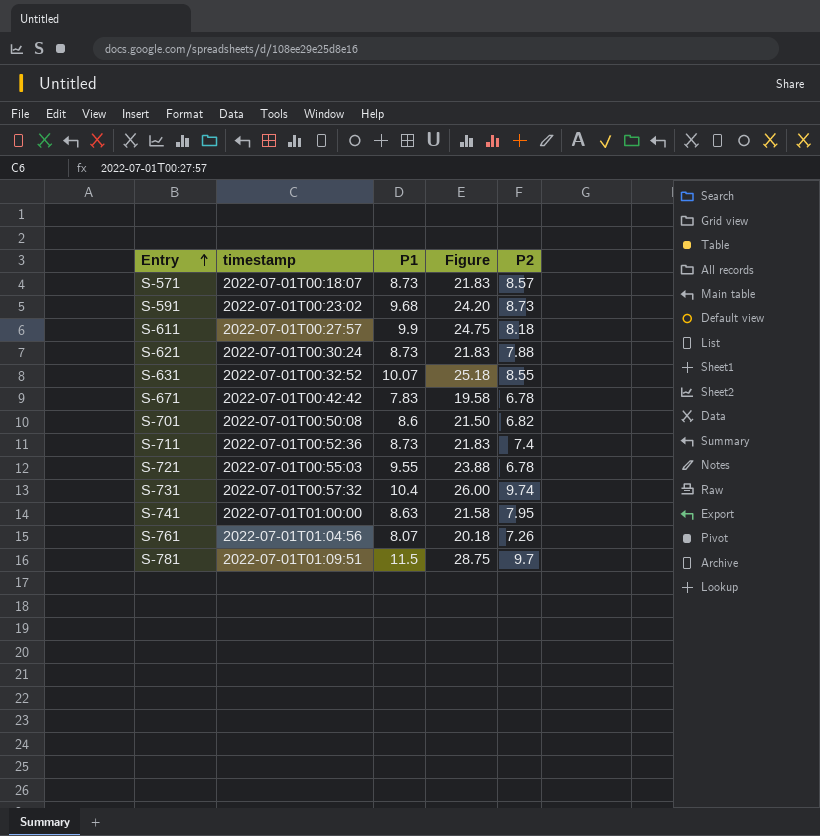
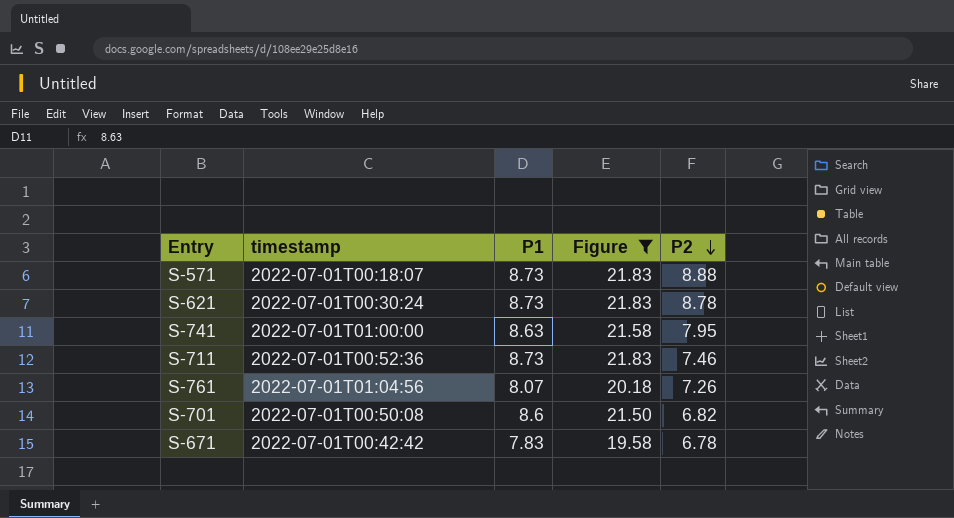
filter: none -> Figure <= 21.83
row order: Entry ascending -> P2 descending
S-571 | P2: 8.57 -> 8.88
S-621 | P2: 7.88 -> 8.78
S-711 | P2: 7.4 -> 7.46

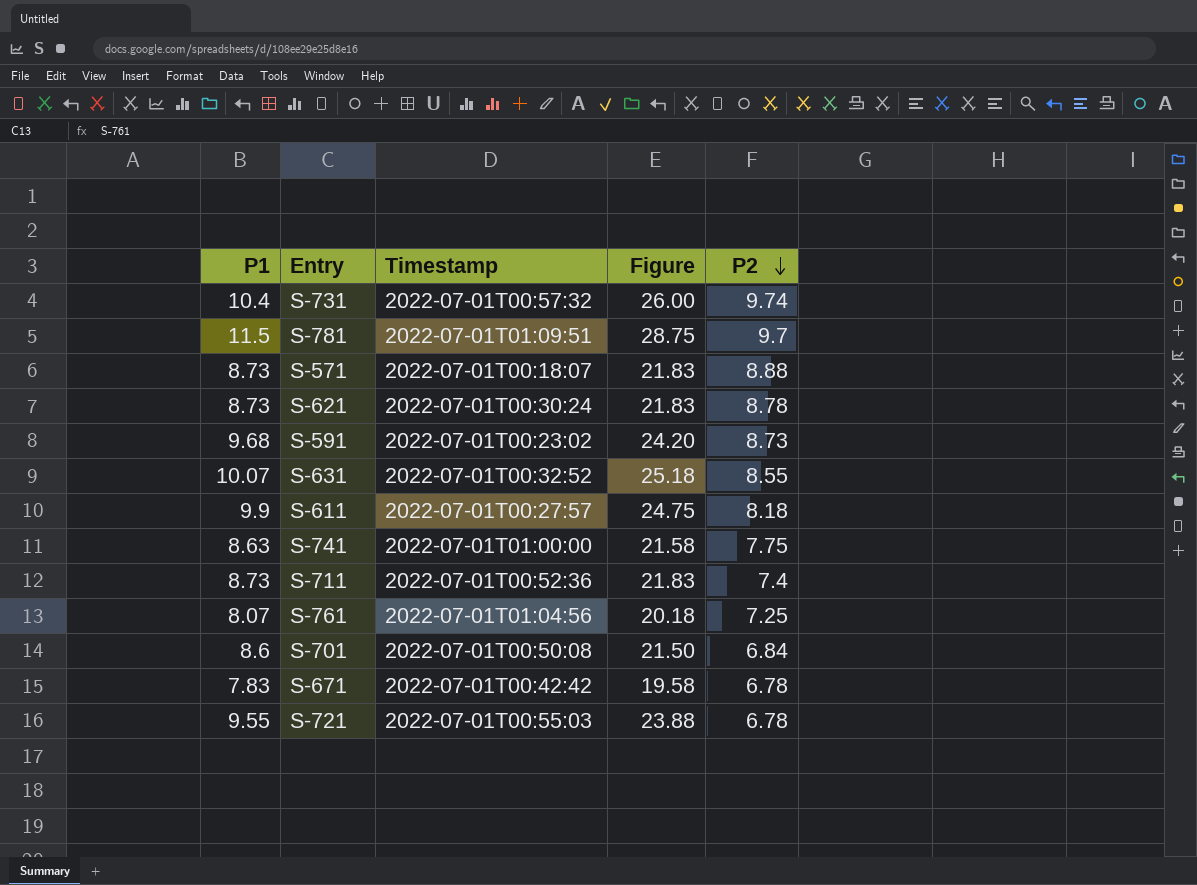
filter: Figure <= 21.83 -> none
column P1 | position: 3 -> 1
column name: timestamp -> Timestamp
S-741 | P2: 7.95 -> 7.75
S-711 | P2: 7.46 -> 7.4
S-761 | P2: 7.26 -> 7.25
S-701 | P2: 6.82 -> 6.84

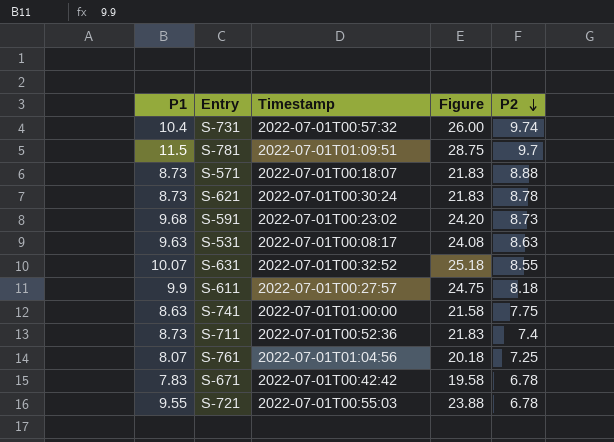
row S-701: 8.6 | 2022-07-01T00:50:08 | 21.50 | 6.84 -> none
row S-531: none -> 9.63 | 2022-07-01T00:08:17 | 24.08 | 8.63

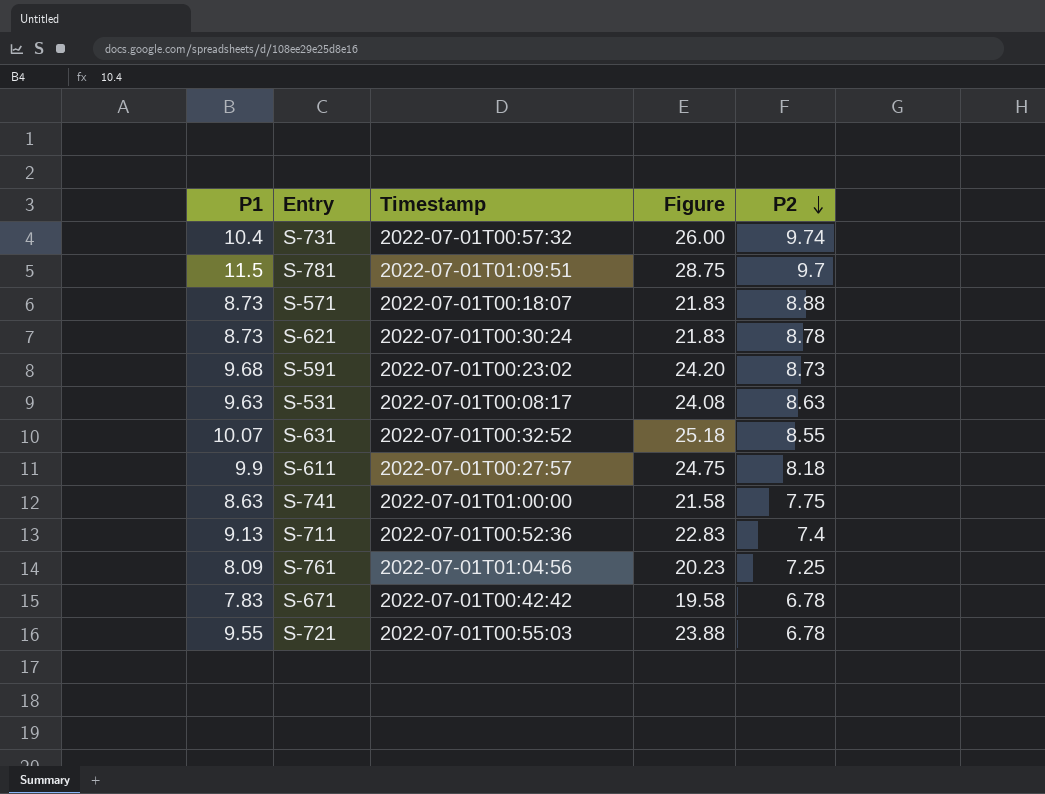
S-711 | P1: 8.73 -> 9.13
S-711 | Figure: 21.83 -> 22.83
S-761 | P1: 8.07 -> 8.09
S-761 | Figure: 20.18 -> 20.23

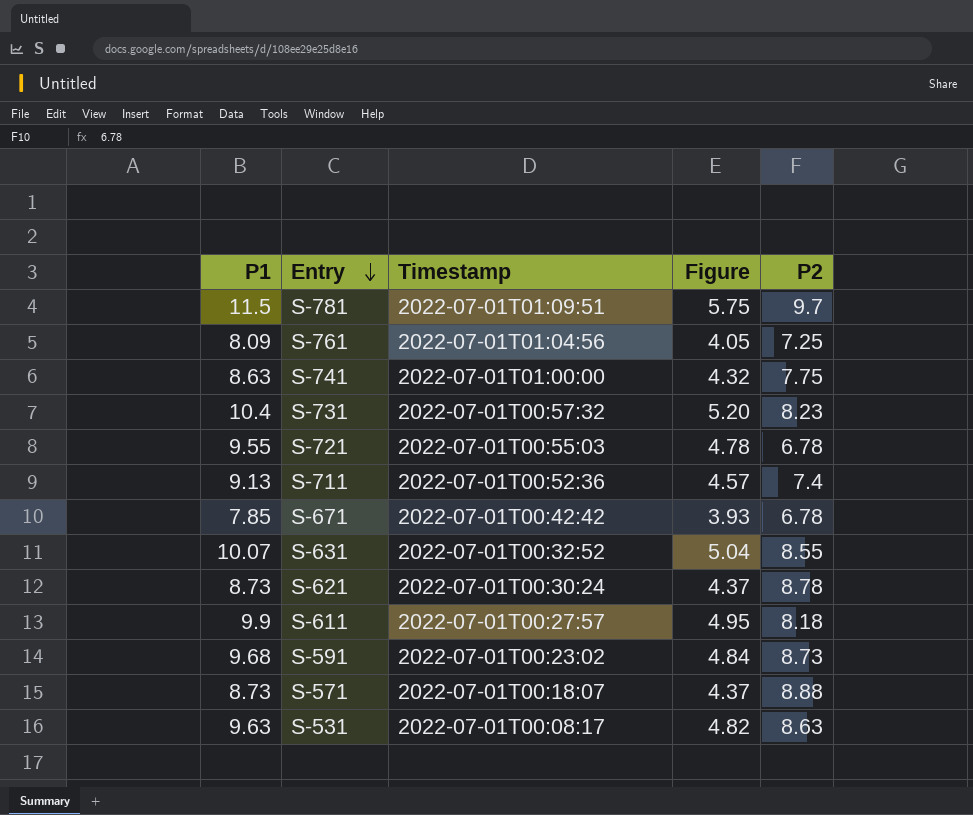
row order: P2 descending -> Entry descending
column Figure | formula: [P1] * 2.5 -> [P1] * 0.5
S-731 | P2: 9.74 -> 8.23
S-671 | P1: 7.83 -> 7.85

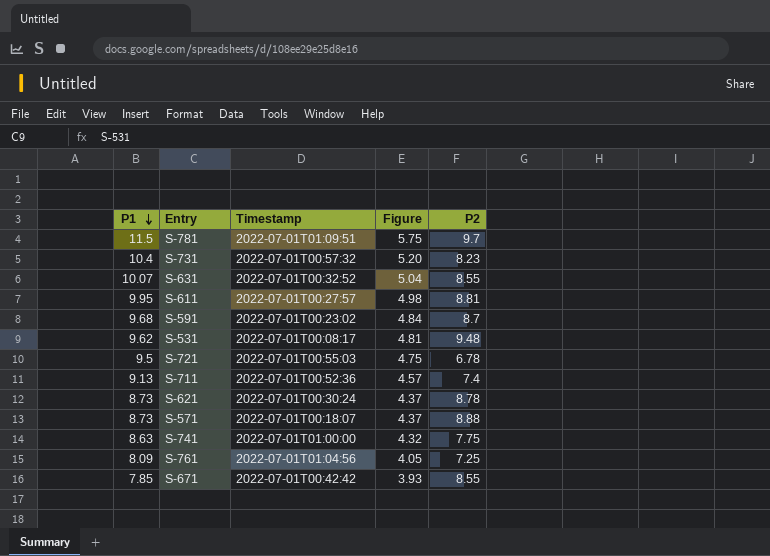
row order: Entry descending -> P1 descending
S-611 | P1: 9.9 -> 9.95
S-611 | Figure: 4.95 -> 4.98
S-611 | P2: 8.18 -> 8.81
S-591 | P2: 8.73 -> 8.7
S-531 | P1: 9.63 -> 9.62
S-531 | Figure: 4.82 -> 4.81
S-531 | P2: 8.63 -> 9.48
S-721 | P1: 9.55 -> 9.5
S-721 | Figure: 4.78 -> 4.75
S-671 | P2: 6.78 -> 8.55

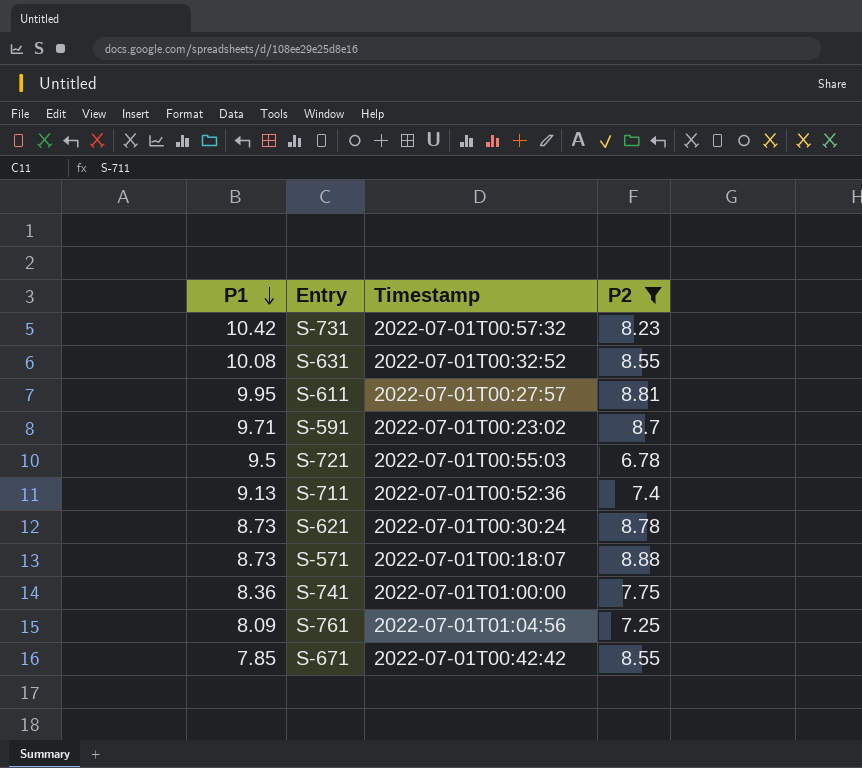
filter: none -> P2 <= 8.88
column Figure | formula: [P1] * 0.5 -> none
S-731 | P1: 10.4 -> 10.42
S-631 | P1: 10.07 -> 10.08
S-591 | P1: 9.68 -> 9.71
S-741 | P1: 8.63 -> 8.36

